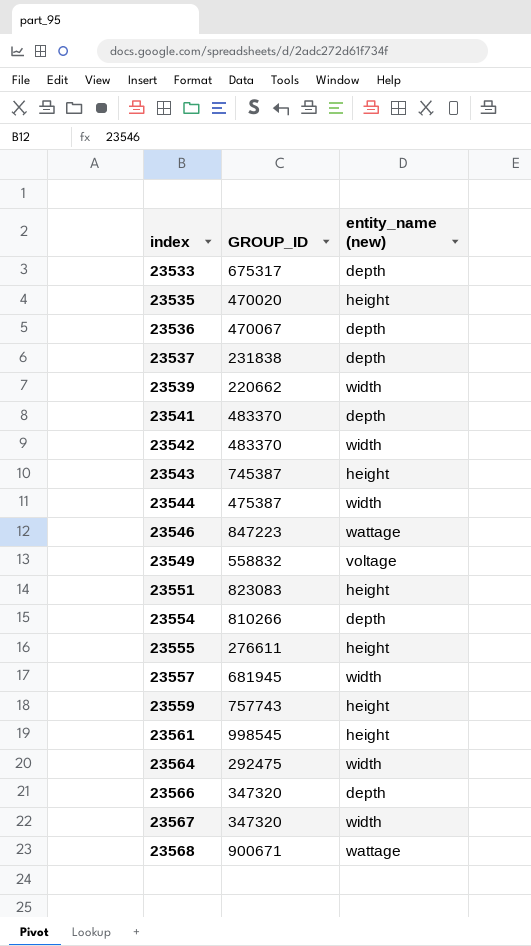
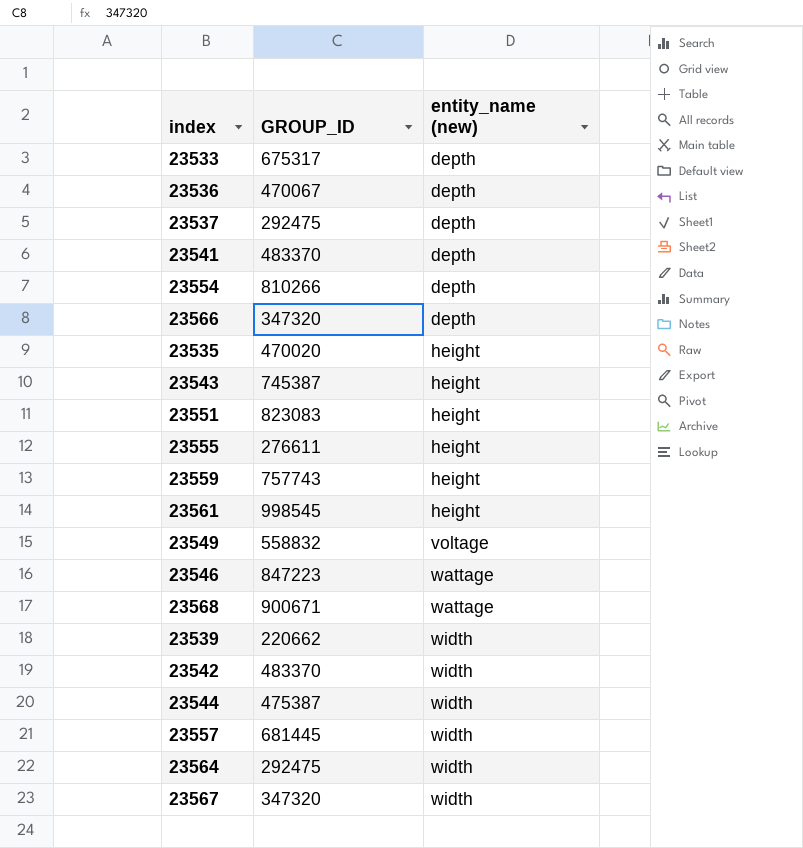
row order: index ascending -> entity_name (new) ascending
23537 | GROUP_ID: 231838 -> 292475
23557 | GROUP_ID: 681945 -> 681445

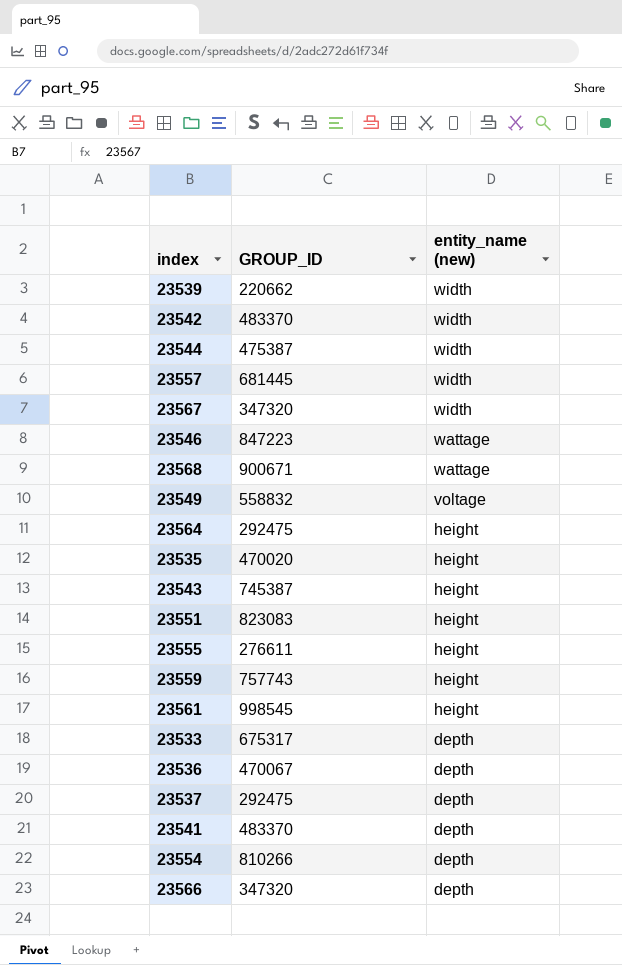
row order: entity_name (new) ascending -> entity_name (new) descending
23564 | entity_name (new): width -> height

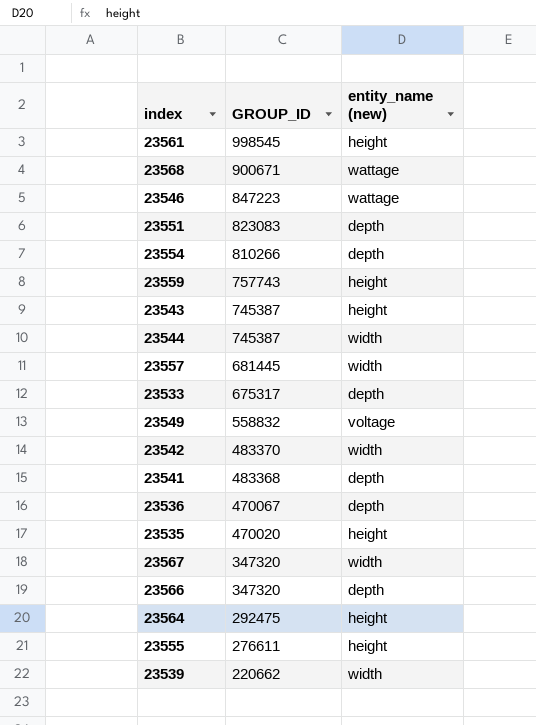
row order: entity_name (new) descending -> GROUP_ID descending
row 23537: 292475 | depth -> none
23551 | entity_name (new): height -> depth
23544 | GROUP_ID: 475387 -> 745387
23541 | GROUP_ID: 483370 -> 483368

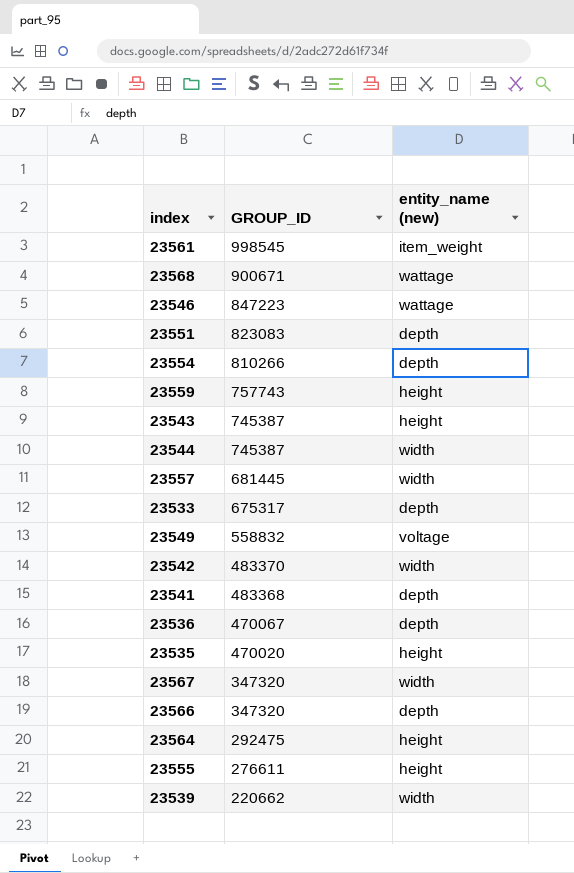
23561 | entity_name (new): height -> item_weight

